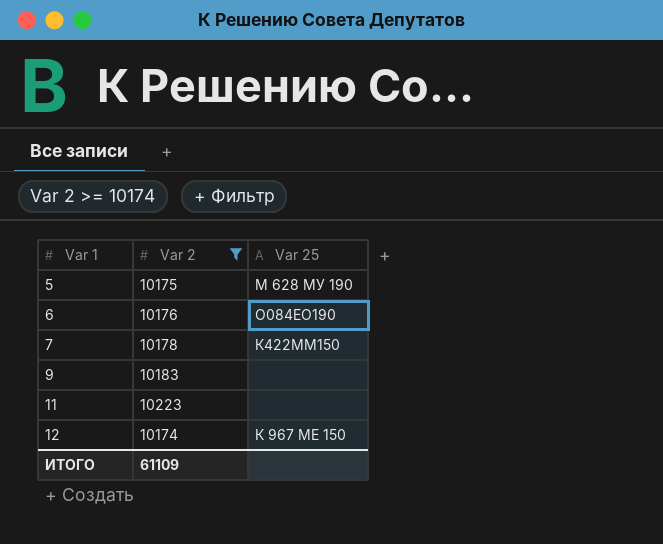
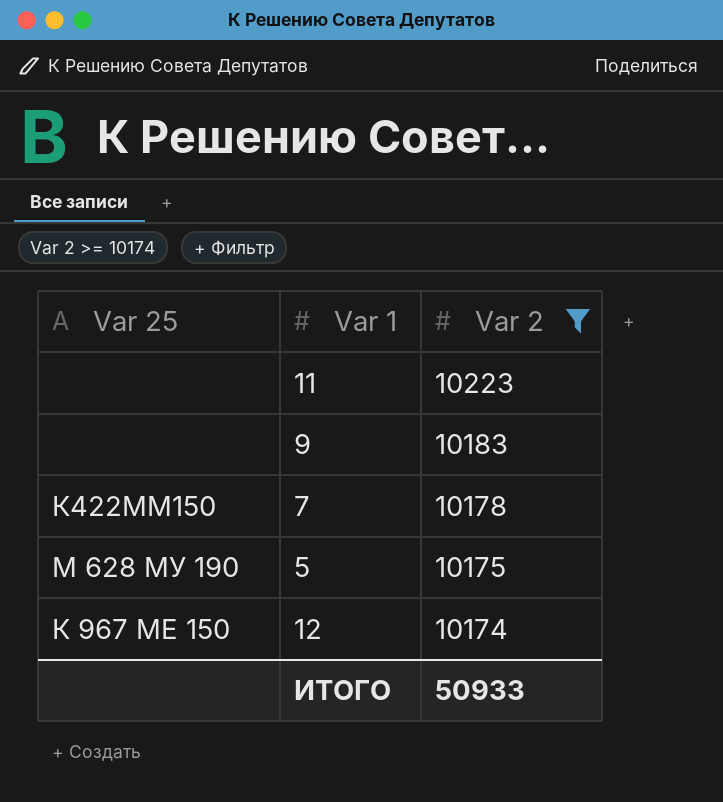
row order: Var 1 ascending -> Var 2 descending
column Var 25 | position: 3 -> 1
row 6: 10176 | О084ЕО190 -> none
ИТОГО | Var 2: 61109 -> 50933

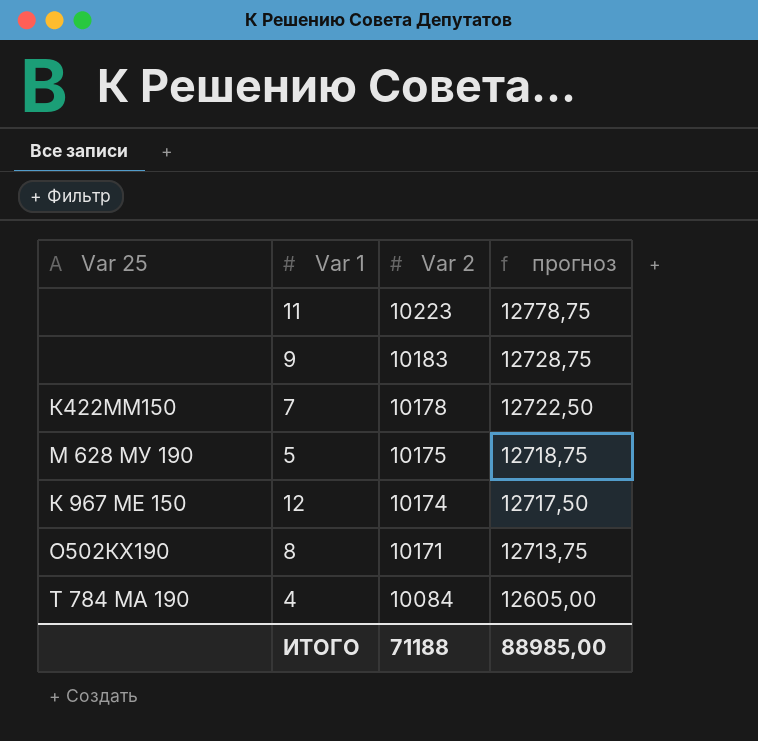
filter: Var 2 >= 10174 -> none
column прогноз | formula: none -> [Var 2] * 1,25
ИТОГО | Var 2: 50933 -> 71188

